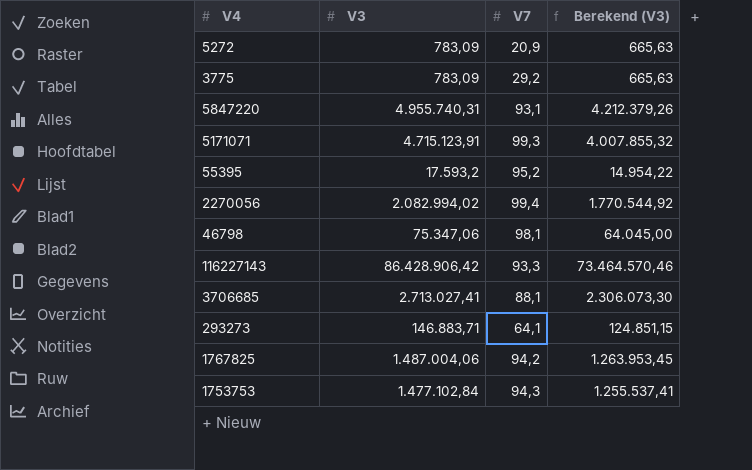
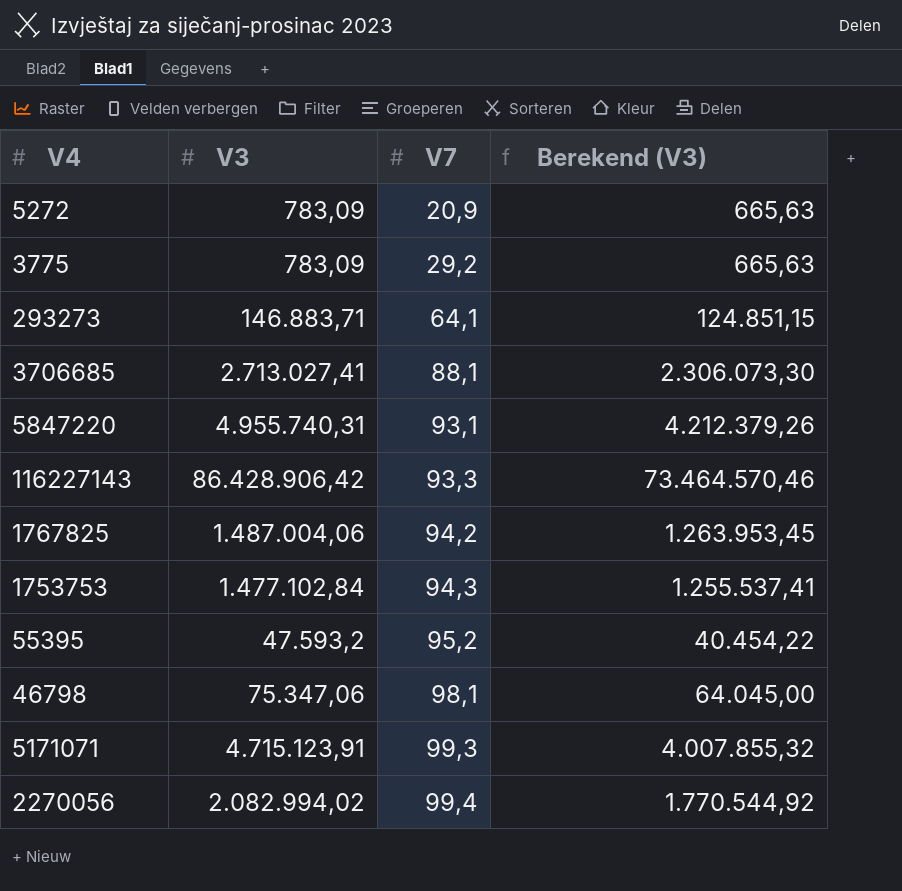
row order: none -> V7 ascending
55395 | V3: 17.593,2 -> 47.593,2
55395 | Berekend (V3): 14.954,22 -> 40.454,22

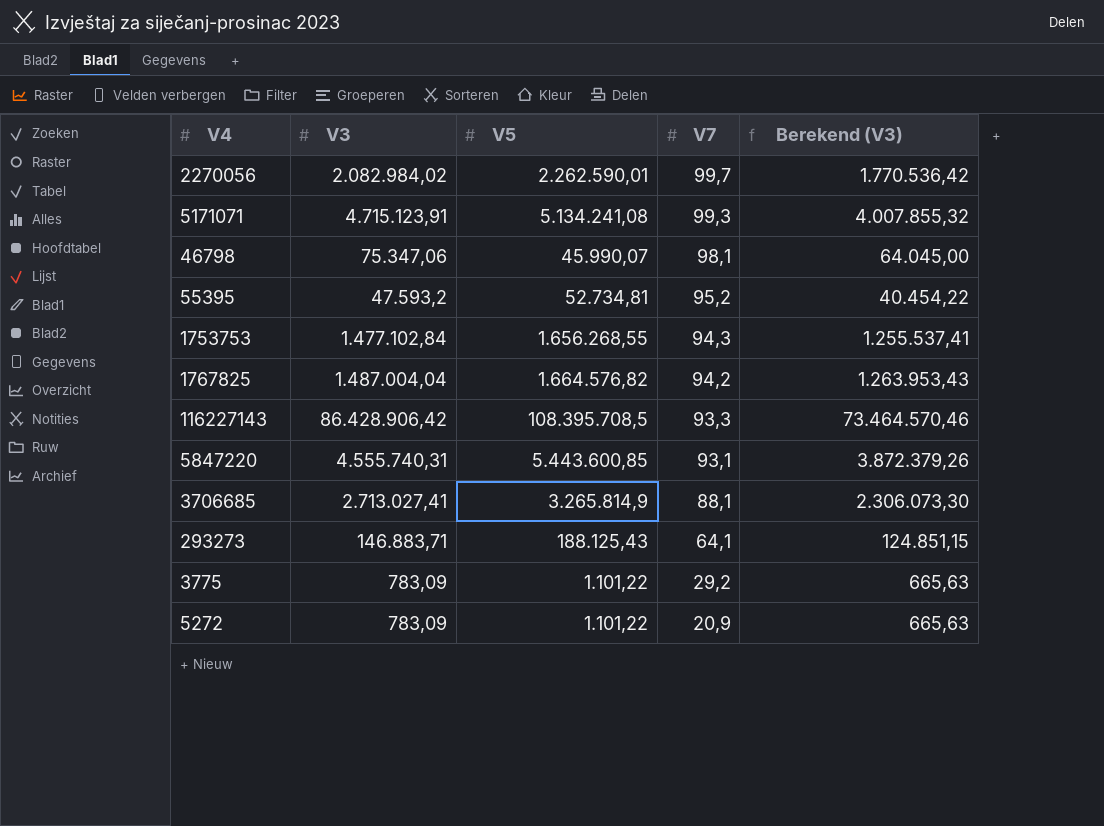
row order: V7 ascending -> V7 descending
column V5 | position: none -> 3
2270056 | V3: 2.082.994,02 -> 2.082.984,02
2270056 | V7: 99,4 -> 99,7
2270056 | Berekend (V3): 1.770.544,92 -> 1.770.536,42
1767825 | V3: 1.487.004,06 -> 1.487.004,04
1767825 | Berekend (V3): 1.263.953,45 -> 1.263.953,43
5847220 | V3: 4.955.740,31 -> 4.555.740,31
5847220 | Berekend (V3): 4.212.379,26 -> 3.872.379,26

